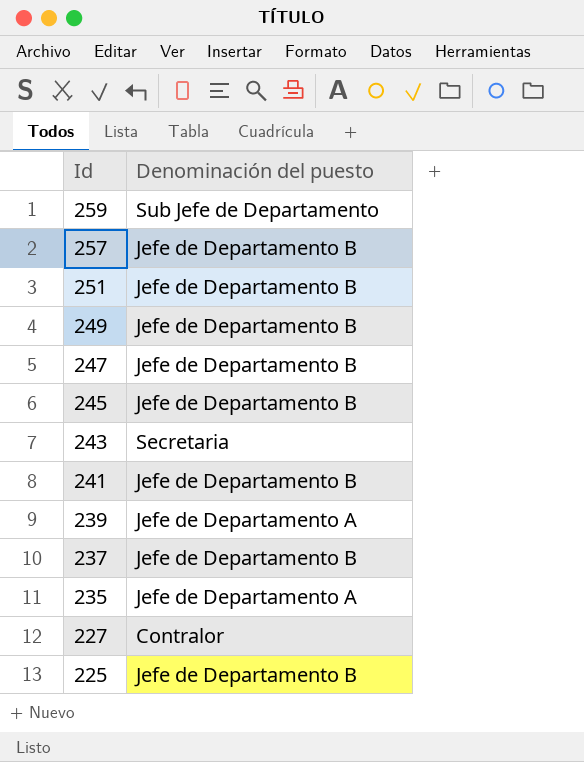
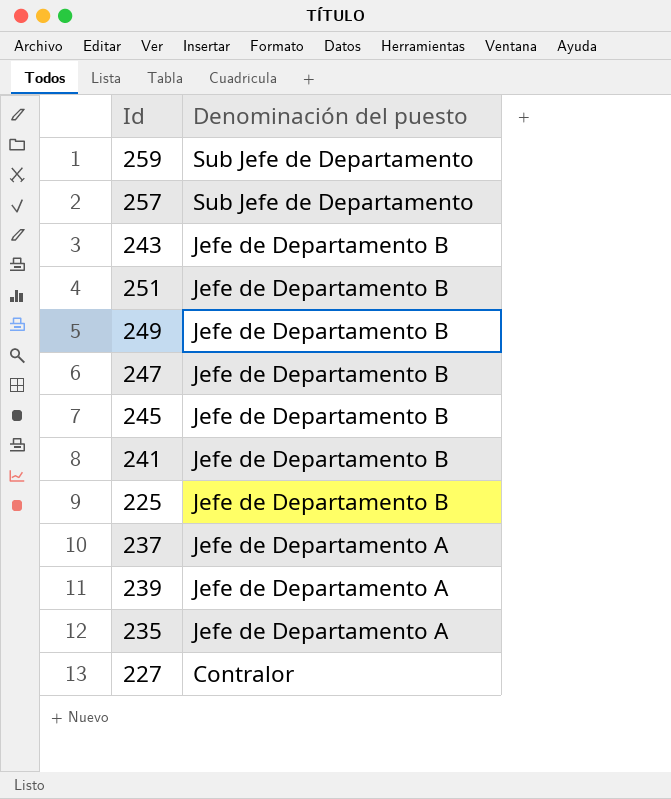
row order: Id descending -> Denominación del puesto descending
257 | Denominación del puesto: Jefe de Departamento B -> Sub Jefe de Departamento
243 | Denominación del puesto: Secretaria -> Jefe de Departamento B
237 | Denominación del puesto: Jefe de Departamento B -> Jefe de Departamento A

